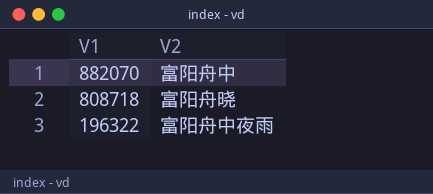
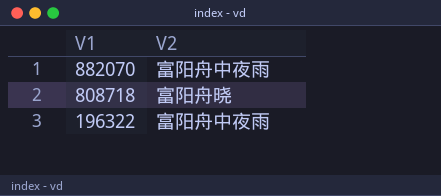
882070 | V2: 富阳舟中 -> 富阳舟中夜雨

